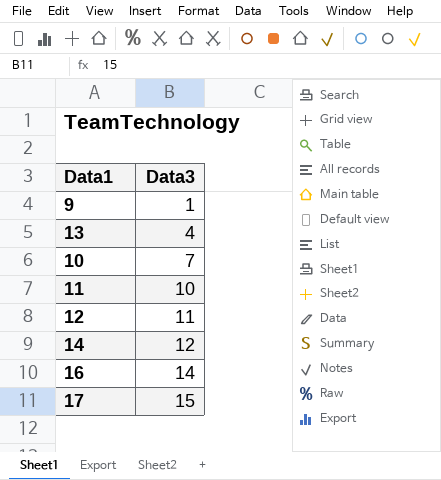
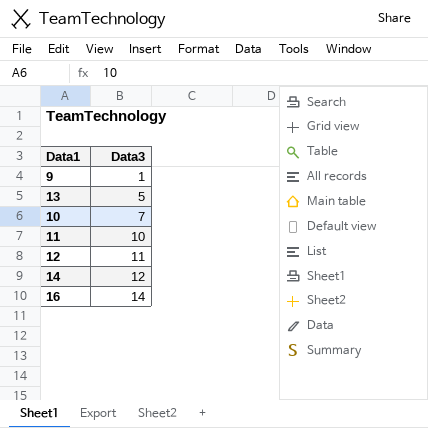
row 17: 15 -> none
13 | Data3: 4 -> 5

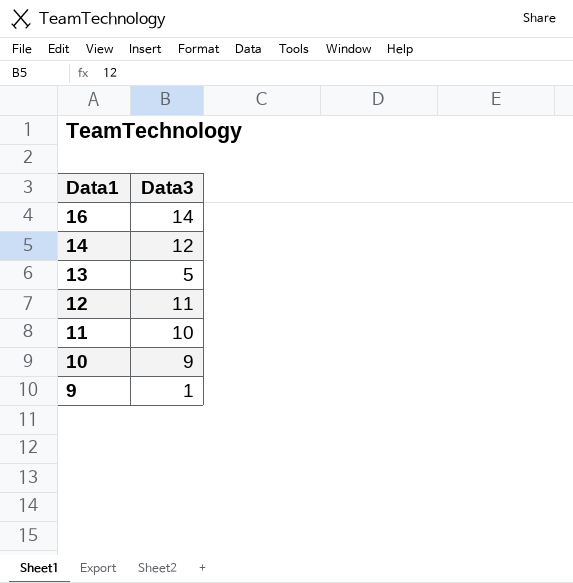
row order: Data3 ascending -> Data1 descending
10 | Data3: 7 -> 9

